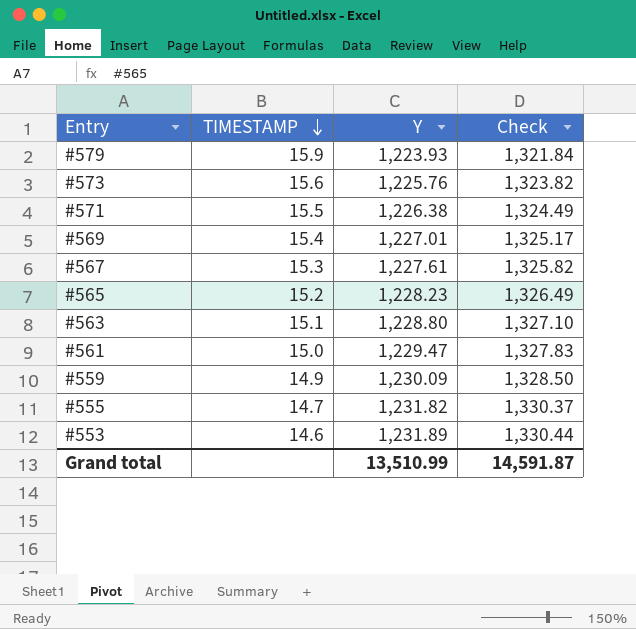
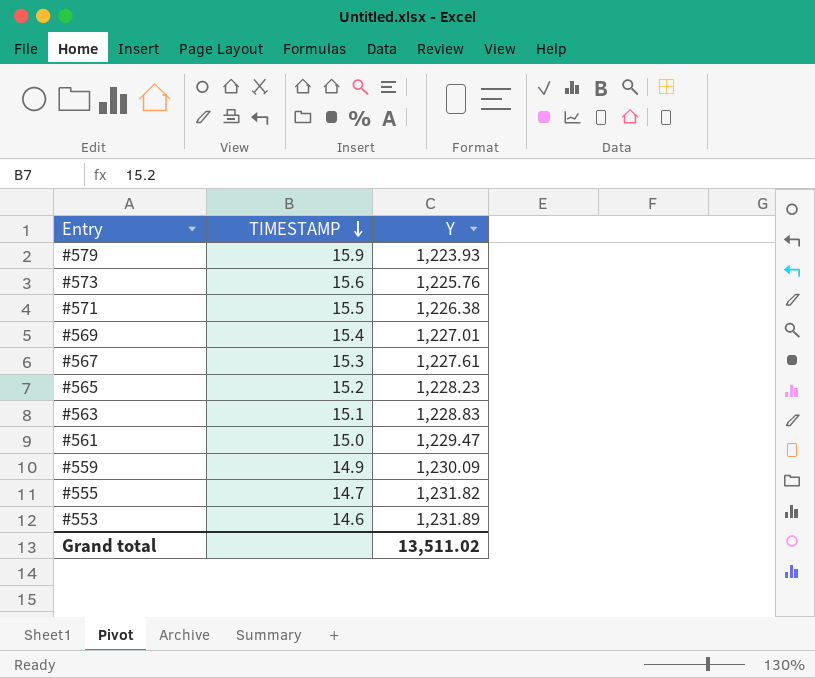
column Check | formula: [Y] * 1.08 -> none
#563 | Y: 1,228.80 -> 1,228.83
Grand total | Y: 13,510.99 -> 13,511.02

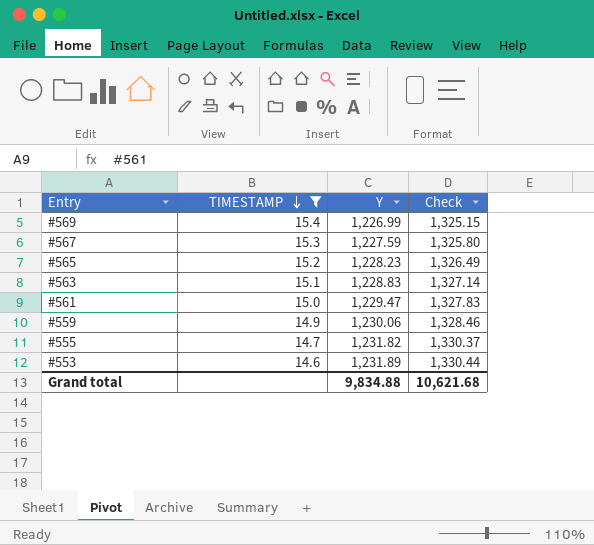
filter: none -> TIMESTAMP <= 15.4
column Check | formula: none -> [Y] * 1.08
#569 | Y: 1,227.01 -> 1,226.99
#567 | Y: 1,227.61 -> 1,227.59
#559 | Y: 1,230.09 -> 1,230.06
Grand total | Y: 13,511.02 -> 9,834.88

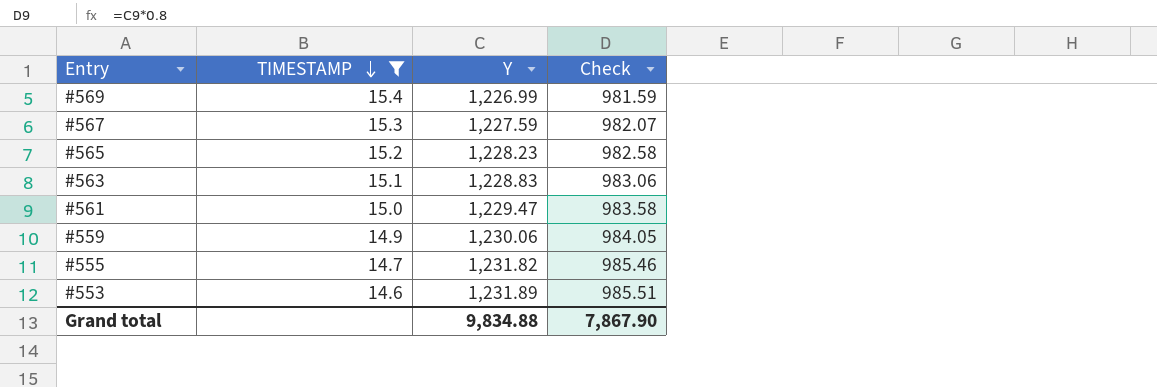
column Check | formula: [Y] * 1.08 -> [Y] * 0.8
Grand total | Check: 10,621.68 -> 7,867.90

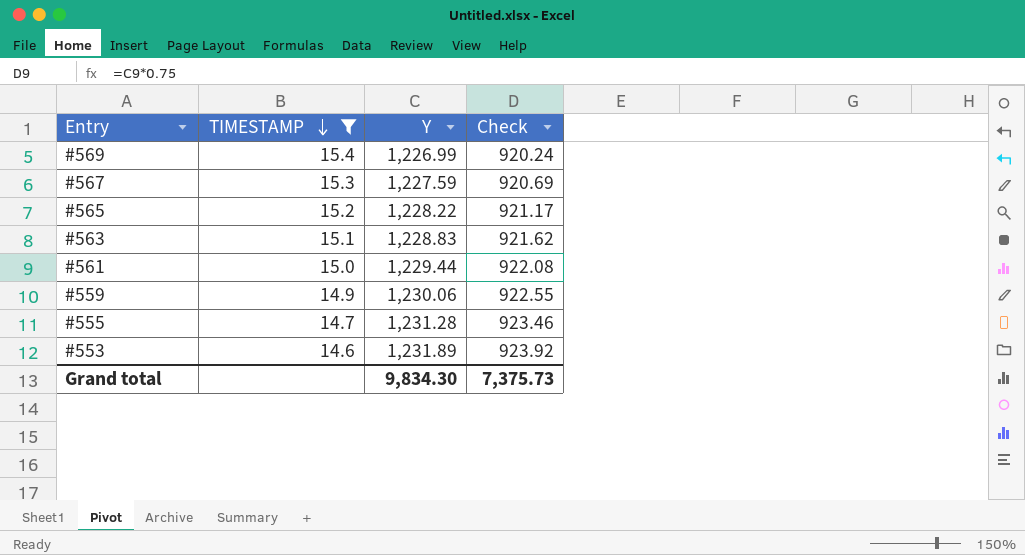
column Check | formula: [Y] * 0.8 -> [Y] * 0.75
#565 | Y: 1,228.23 -> 1,228.22
#561 | Y: 1,229.47 -> 1,229.44
#555 | Y: 1,231.82 -> 1,231.28
Grand total | Y: 9,834.88 -> 9,834.30
Grand total | Check: 7,867.90 -> 7,375.73

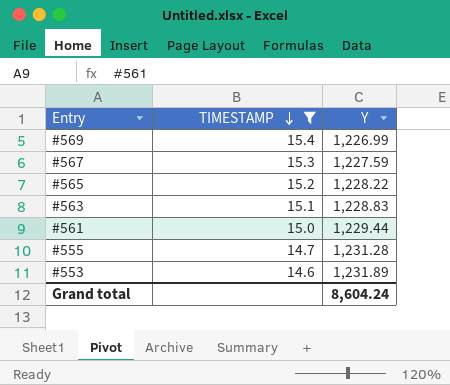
column Check | formula: [Y] * 0.75 -> none
row #559: 14.9 | 1,230.06 | 922.55 -> none
Grand total | Y: 9,834.30 -> 8,604.24

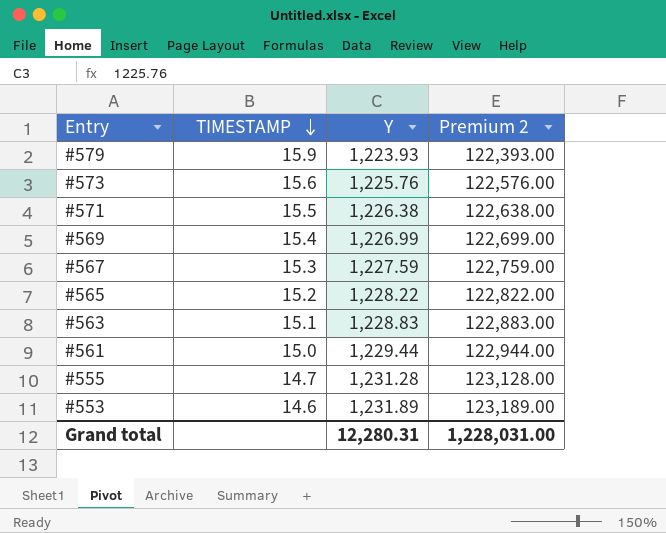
filter: TIMESTAMP <= 15.4 -> none
column Premium 2 | formula: none -> [Y] * 100
Grand total | Y: 8,604.24 -> 12,280.31

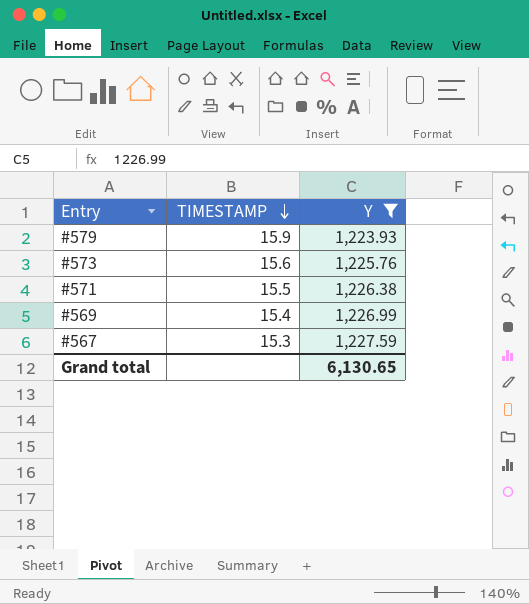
filter: none -> Y <= 1,227.59
column Premium 2 | formula: [Y] * 100 -> none
Grand total | Y: 12,280.31 -> 6,130.65

